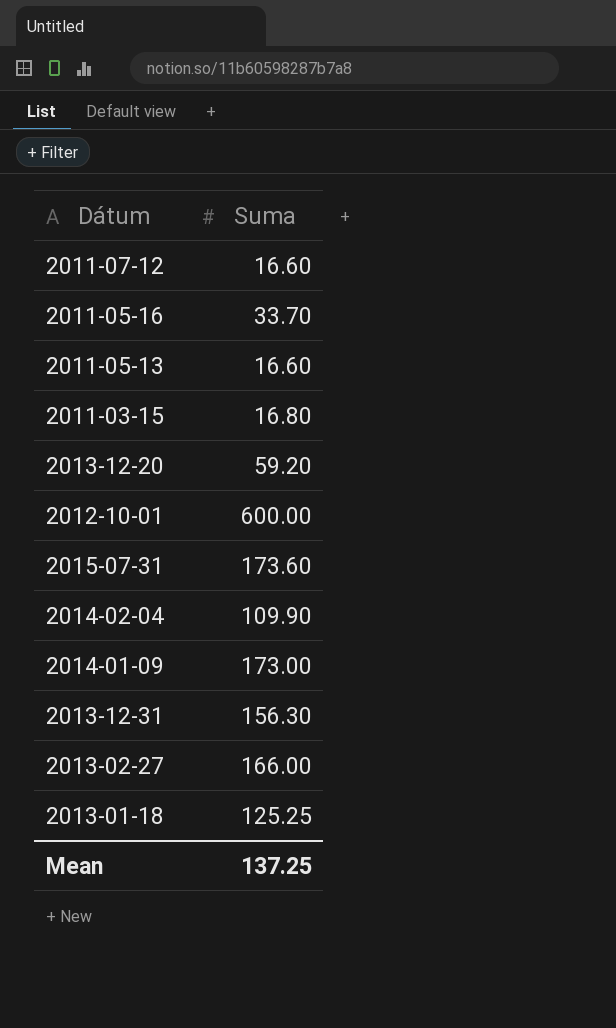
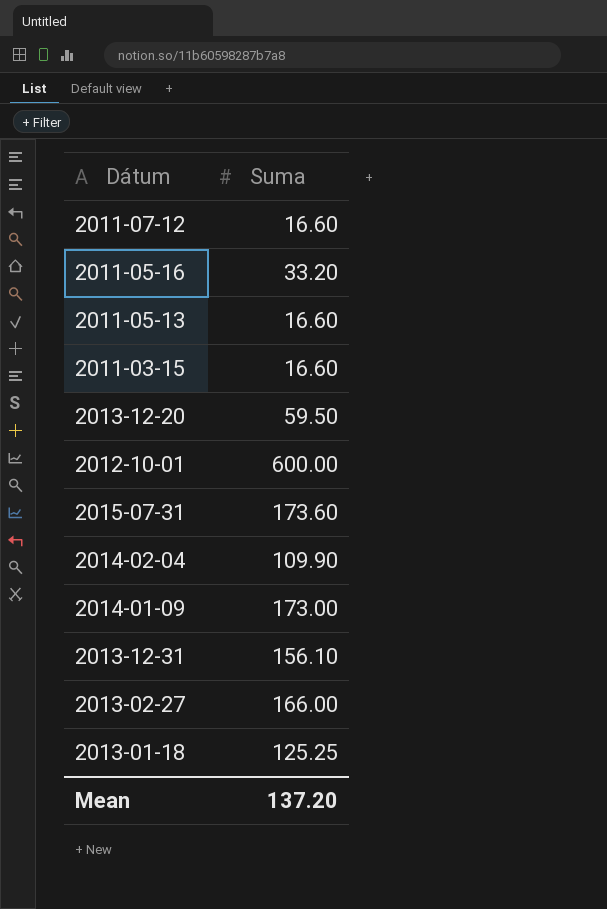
2011-05-16 | Suma: 33.70 -> 33.20
2011-03-15 | Suma: 16.80 -> 16.60
2013-12-20 | Suma: 59.20 -> 59.50
2013-12-31 | Suma: 156.30 -> 156.10
Mean | Suma: 137.25 -> 137.20

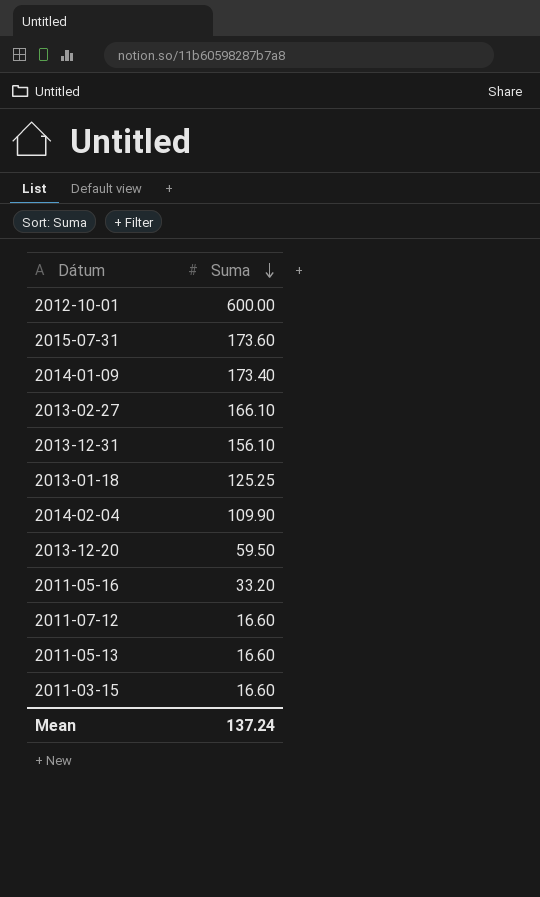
row order: none -> Suma descending
2014-01-09 | Suma: 173.00 -> 173.40
2013-02-27 | Suma: 166.00 -> 166.10
Mean | Suma: 137.20 -> 137.24

